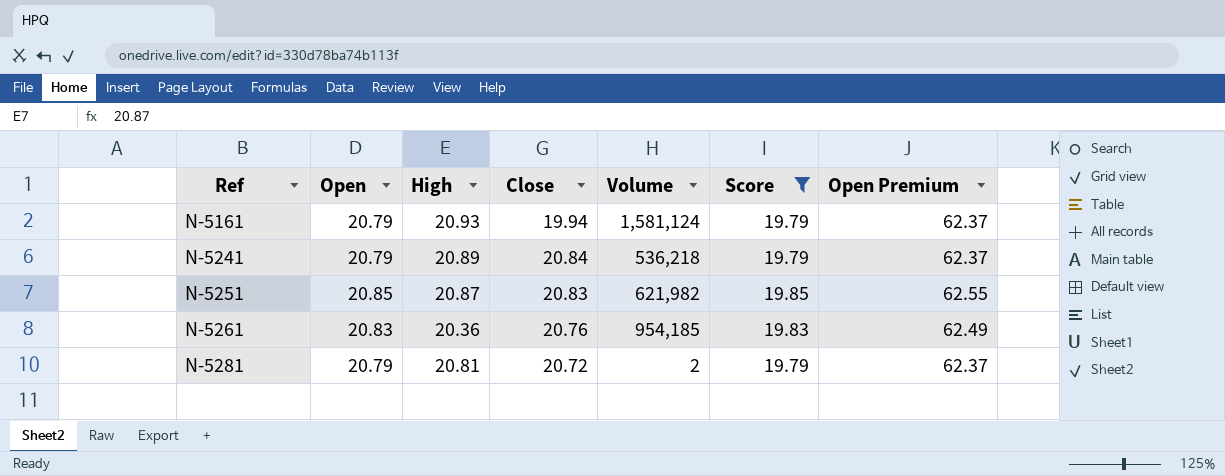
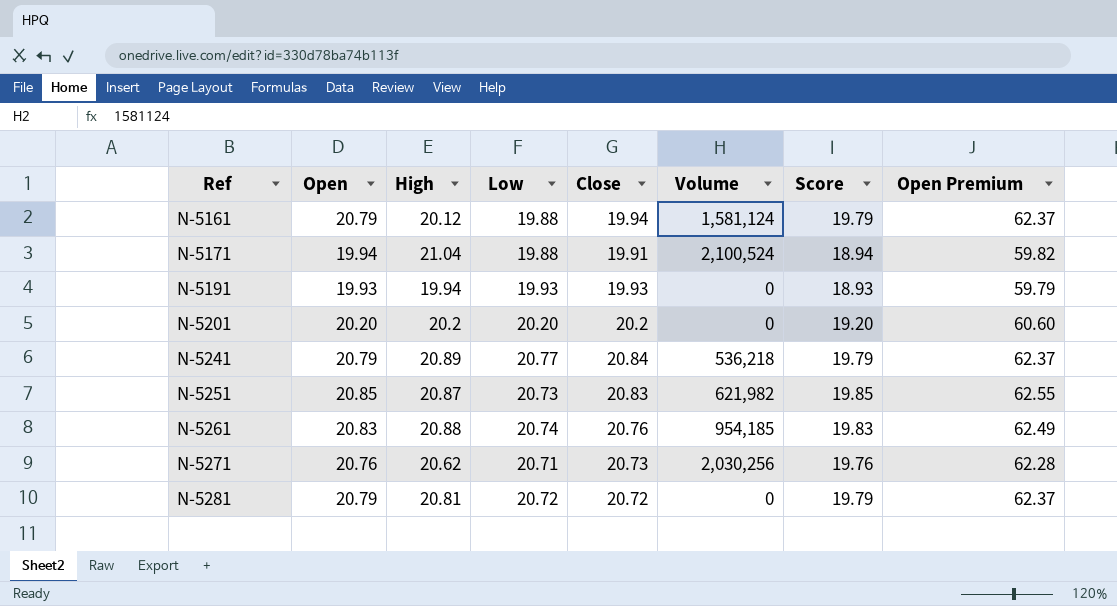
filter: Score >= 19.79 -> none
column Low | position: none -> 4
N-5161 | High: 20.93 -> 20.12
N-5261 | High: 20.36 -> 20.88
N-5281 | Volume: 2 -> 0

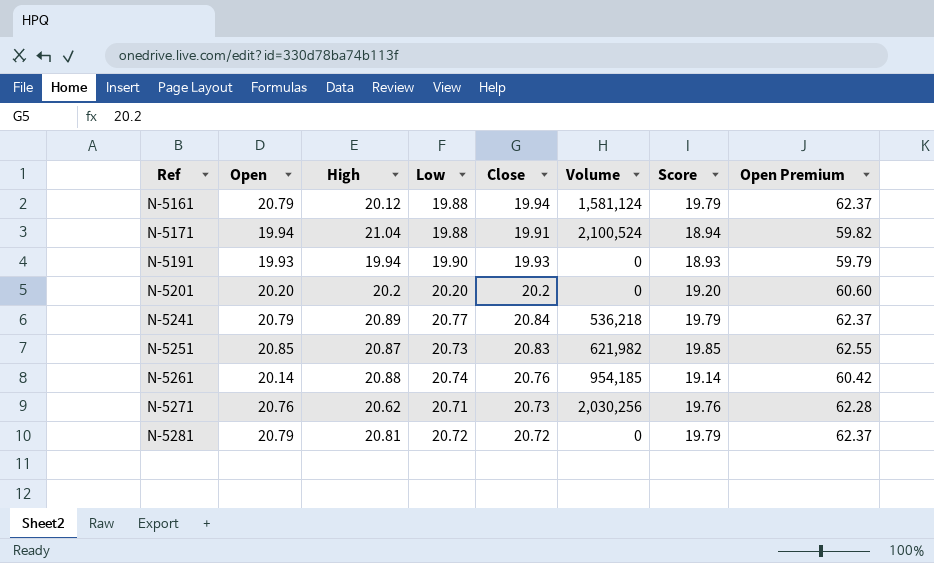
N-5191 | Low: 19.93 -> 19.90
N-5261 | Open: 20.83 -> 20.14
N-5261 | Score: 19.83 -> 19.14
N-5261 | Open Premium: 62.49 -> 60.42

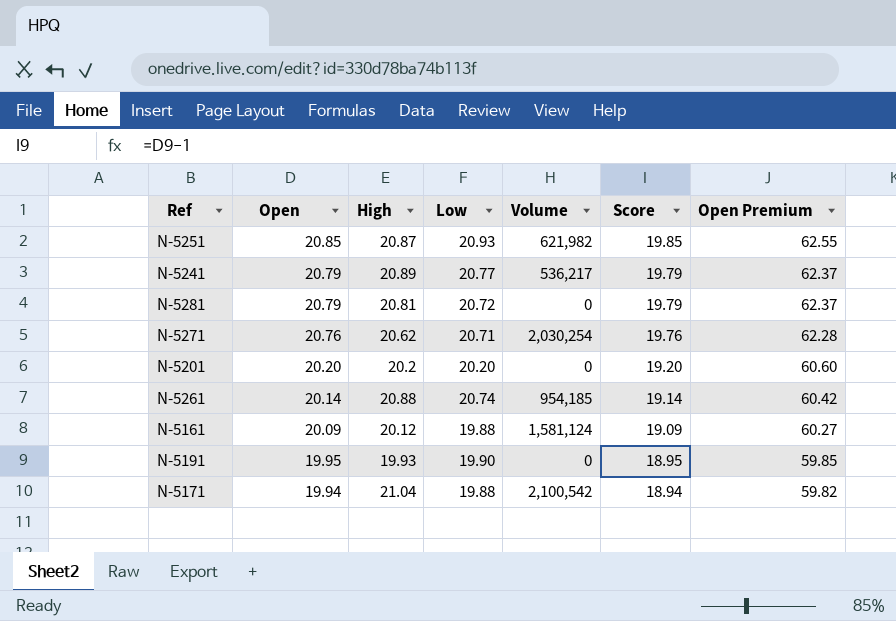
row order: Ref ascending -> Open descending
column Close | position: 5 -> none
N-5251 | Low: 20.73 -> 20.93
N-5241 | Volume: 536,218 -> 536,217
N-5271 | Volume: 2,030,256 -> 2,030,254
N-5161 | Open: 20.79 -> 20.09
N-5161 | Score: 19.79 -> 19.09
N-5161 | Open Premium: 62.37 -> 60.27
N-5191 | Open: 19.93 -> 19.95
N-5191 | High: 19.94 -> 19.93
N-5191 | Score: 18.93 -> 18.95
N-5191 | Open Premium: 59.79 -> 59.85
N-5171 | Volume: 2,100,524 -> 2,100,542

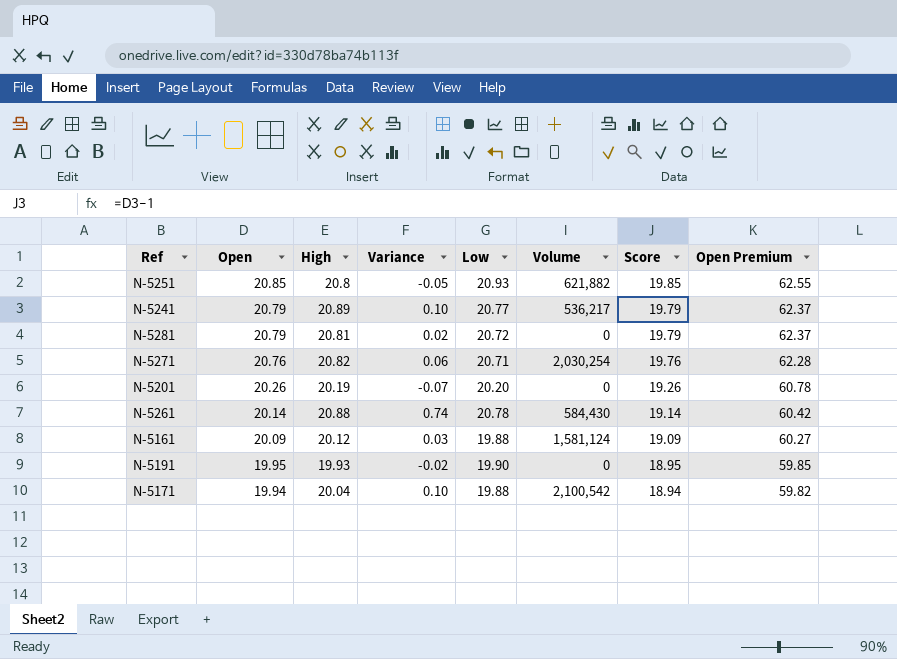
column Variance | formula: none -> [High] - [Open]
N-5251 | High: 20.87 -> 20.8
N-5251 | Volume: 621,982 -> 621,882
N-5271 | High: 20.62 -> 20.82
N-5201 | Open: 20.20 -> 20.26
N-5201 | High: 20.2 -> 20.19
N-5201 | Score: 19.20 -> 19.26
N-5201 | Open Premium: 60.60 -> 60.78
N-5261 | Low: 20.74 -> 20.78
N-5261 | Volume: 954,185 -> 584,430
N-5171 | High: 21.04 -> 20.04

